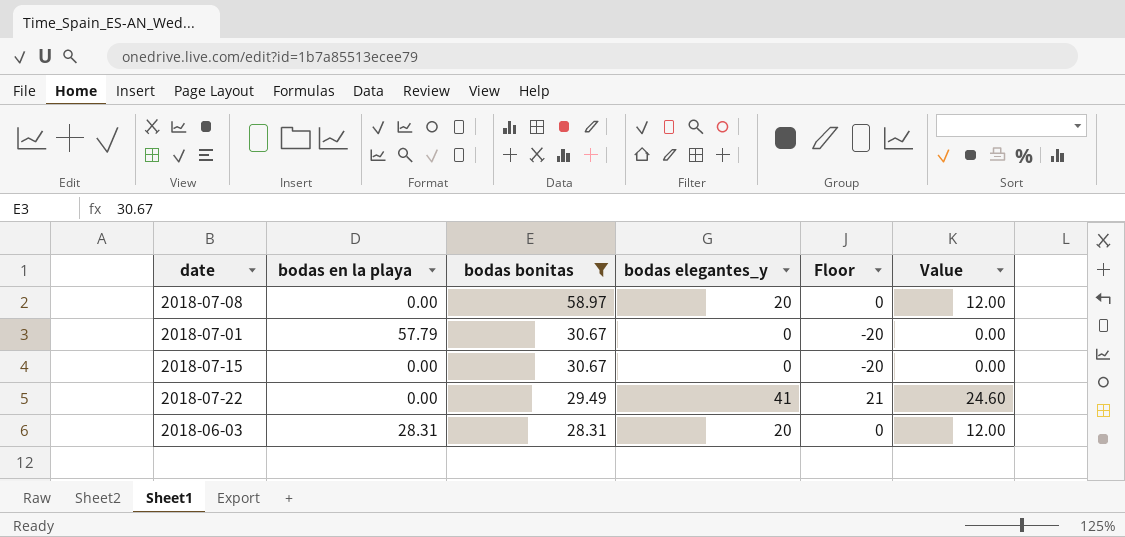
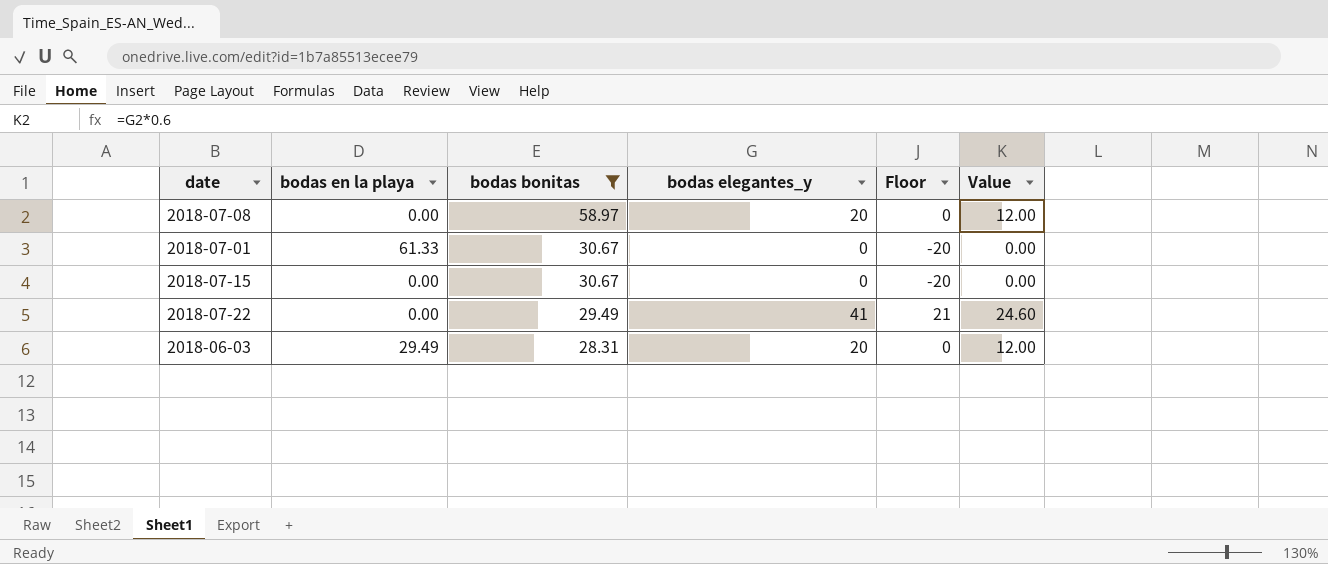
2018-07-01 | bodas en la playa: 57.79 -> 61.33
2018-06-03 | bodas en la playa: 28.31 -> 29.49

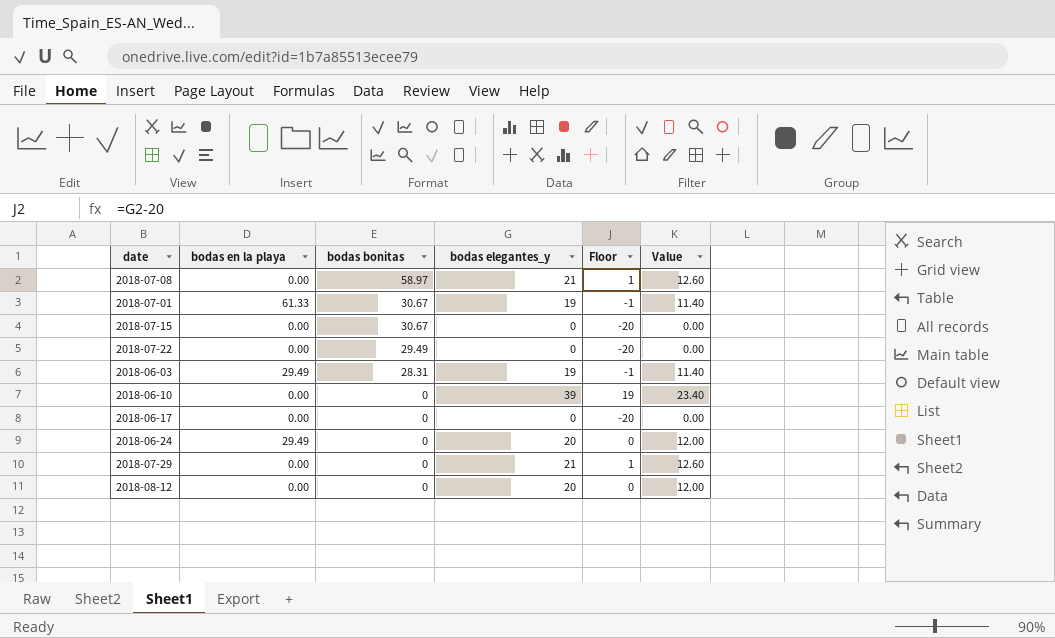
filter: bodas bonitas != 0 -> none
2018-07-08 | bodas elegantes_y: 20 -> 21
2018-07-08 | Floor: 0 -> 1
2018-07-08 | Value: 12.00 -> 12.60
2018-07-01 | bodas elegantes_y: 0 -> 19
2018-07-01 | Floor: -20 -> -1
2018-07-01 | Value: 0.00 -> 11.40
2018-07-22 | bodas elegantes_y: 41 -> 0
2018-07-22 | Floor: 21 -> -20
2018-07-22 | Value: 24.60 -> 0.00
2018-06-03 | bodas elegantes_y: 20 -> 19
2018-06-03 | Floor: 0 -> -1
2018-06-03 | Value: 12.00 -> 11.40

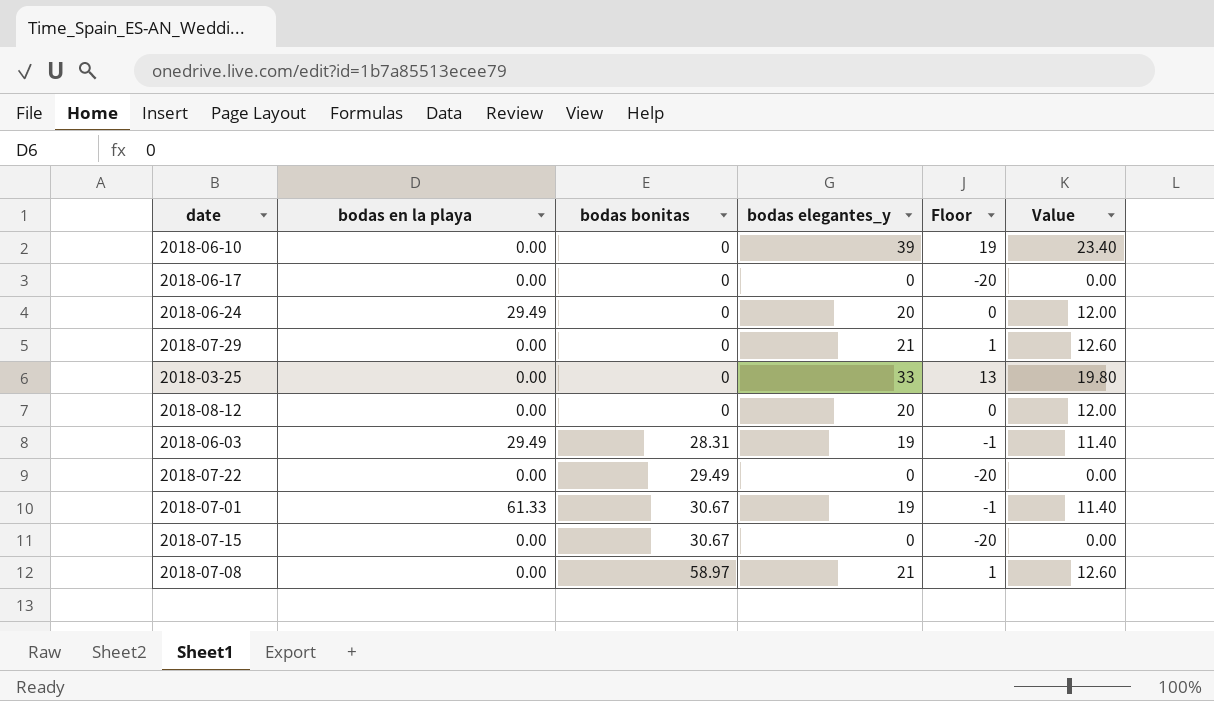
row order: bodas bonitas descending -> bodas bonitas ascending
row 2018-03-25: none -> 0.00 | 0 | 33 | 13 | 19.80

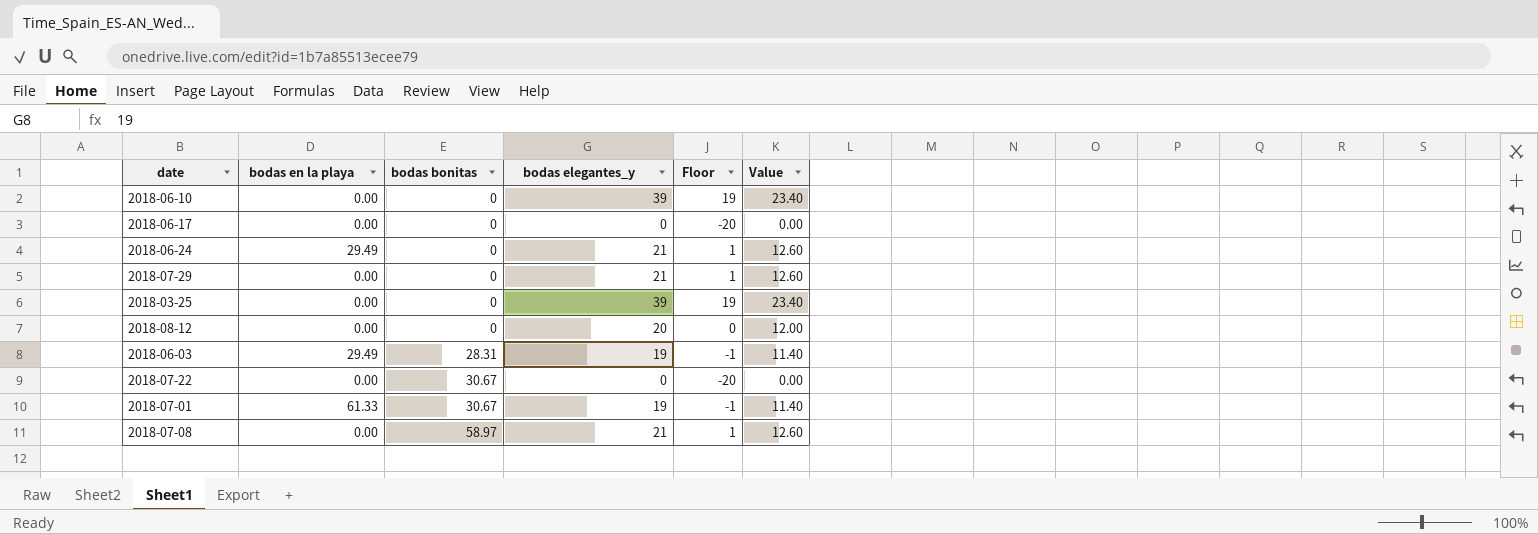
row 2018-07-15: 0.00 | 30.67 | 0 | -20 | 0.00 -> none
2018-06-24 | bodas elegantes_y: 20 -> 21
2018-06-24 | Floor: 0 -> 1
2018-06-24 | Value: 12.00 -> 12.60
2018-03-25 | bodas elegantes_y: 33 -> 39
2018-03-25 | Floor: 13 -> 19
2018-03-25 | Value: 19.80 -> 23.40
2018-07-22 | bodas bonitas: 29.49 -> 30.67

